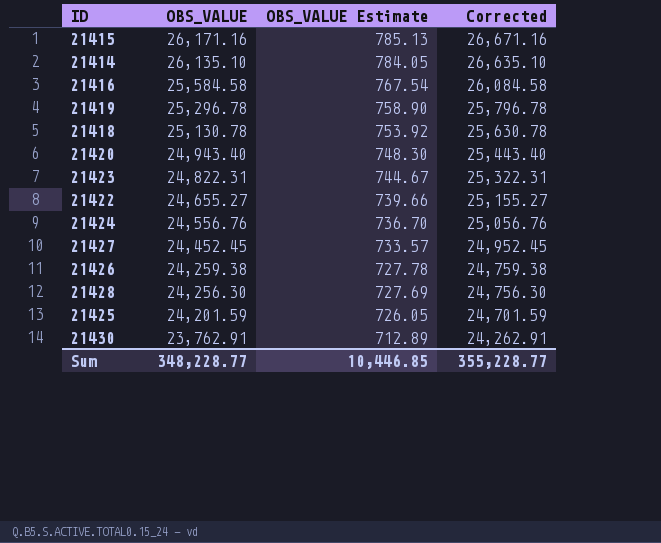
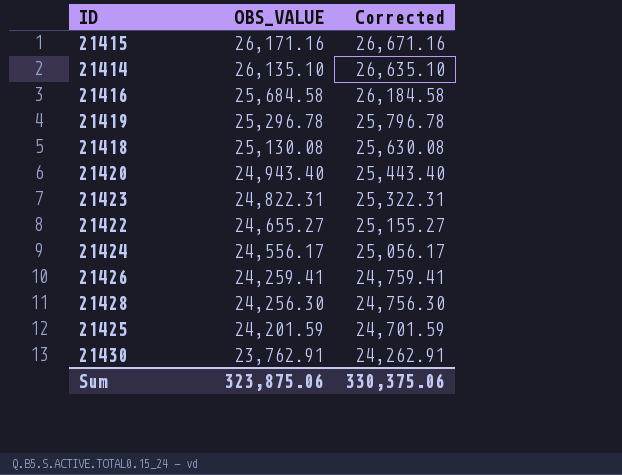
column OBS_VALUE Estimate | formula: [OBS_VALUE] * 0.03 -> none
row 21427: 24,452.45 | 733.57 | 24,952.45 -> none
21416 | OBS_VALUE: 25,584.58 -> 25,684.58
21416 | Corrected: 26,084.58 -> 26,184.58
21418 | OBS_VALUE: 25,130.78 -> 25,130.08
21418 | Corrected: 25,630.78 -> 25,630.08
21424 | OBS_VALUE: 24,556.76 -> 24,556.17
21424 | Corrected: 25,056.76 -> 25,056.17
21426 | OBS_VALUE: 24,259.38 -> 24,259.41
21426 | Corrected: 24,759.38 -> 24,759.41
Sum | OBS_VALUE: 348,228.77 -> 323,875.06
Sum | Corrected: 355,228.77 -> 330,375.06

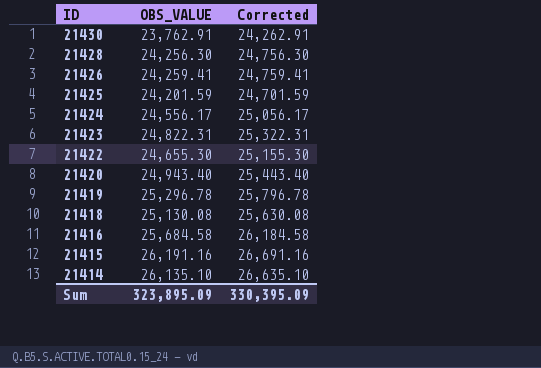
row order: OBS_VALUE descending -> ID descending
21422 | OBS_VALUE: 24,655.27 -> 24,655.30
21422 | Corrected: 25,155.27 -> 25,155.30
21415 | OBS_VALUE: 26,171.16 -> 26,191.16
21415 | Corrected: 26,671.16 -> 26,691.16
Sum | OBS_VALUE: 323,875.06 -> 323,895.09
Sum | Corrected: 330,375.06 -> 330,395.09

